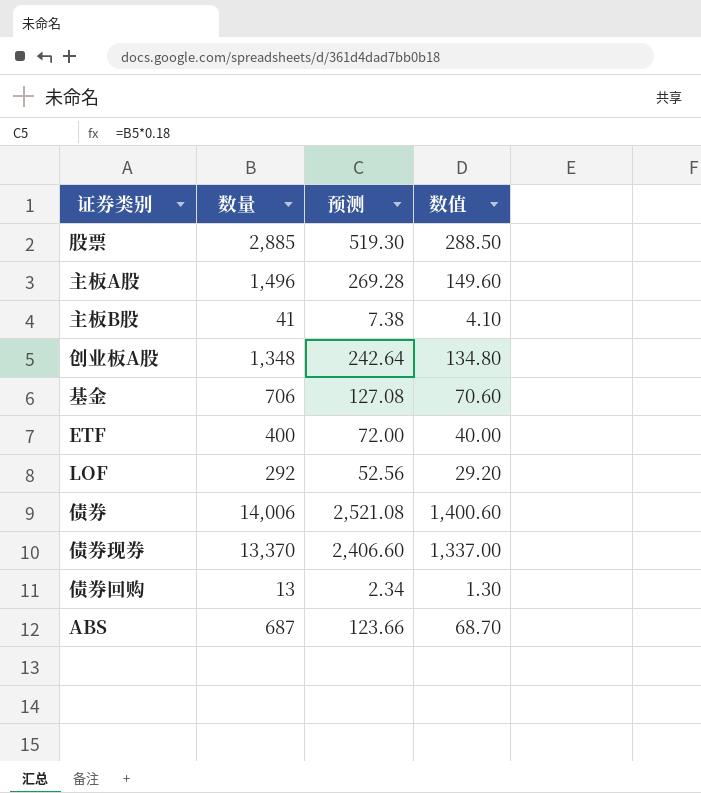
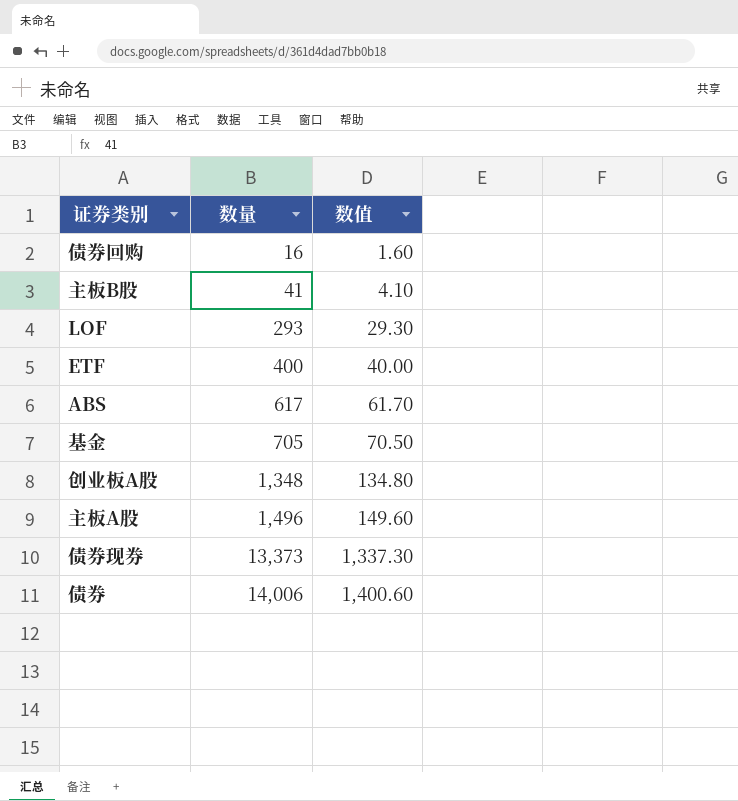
row order: none -> 数量 ascending
column 预测 | formula: [数量] * 0.18 -> none
row 股票: 2,885 | 519.30 | 288.50 -> none
债券回购 | 数量: 13 -> 16
债券回购 | 数值: 1.30 -> 1.60
LOF | 数量: 292 -> 293
LOF | 数值: 29.20 -> 29.30
ABS | 数量: 687 -> 617
ABS | 数值: 68.70 -> 61.70
基金 | 数量: 706 -> 705
基金 | 数值: 70.60 -> 70.50
债券现券 | 数量: 13,370 -> 13,373
债券现券 | 数值: 1,337.00 -> 1,337.30

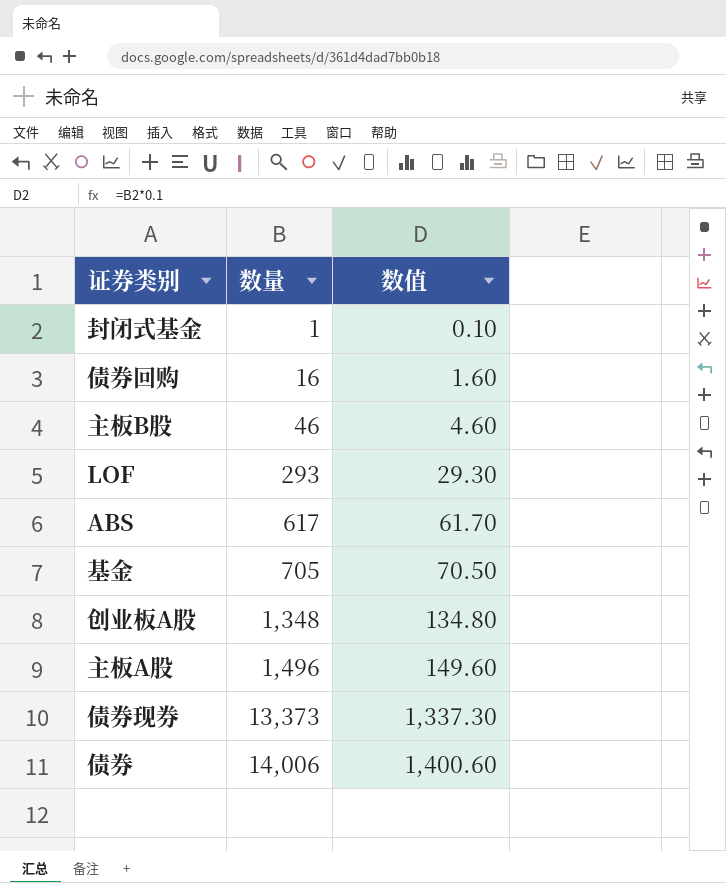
row ETF: 400 | 40.00 -> none
row 封闭式基金: none -> 1 | 0.10
主板B股 | 数量: 41 -> 46
主板B股 | 数值: 4.10 -> 4.60

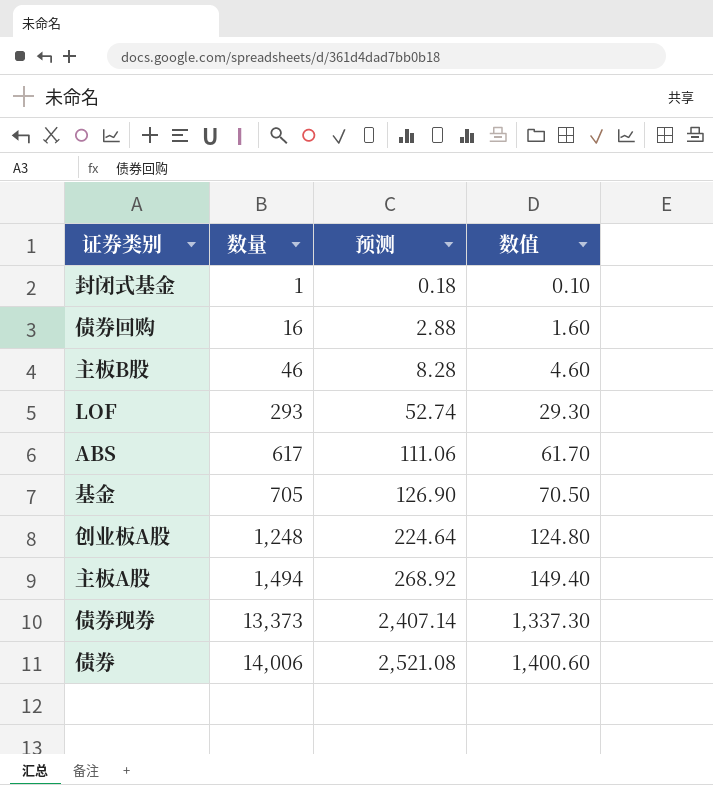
column 预测 | formula: none -> [数量] * 0.18
创业板A股 | 数量: 1,348 -> 1,248
创业板A股 | 数值: 134.80 -> 124.80
主板A股 | 数量: 1,496 -> 1,494
主板A股 | 数值: 149.60 -> 149.40

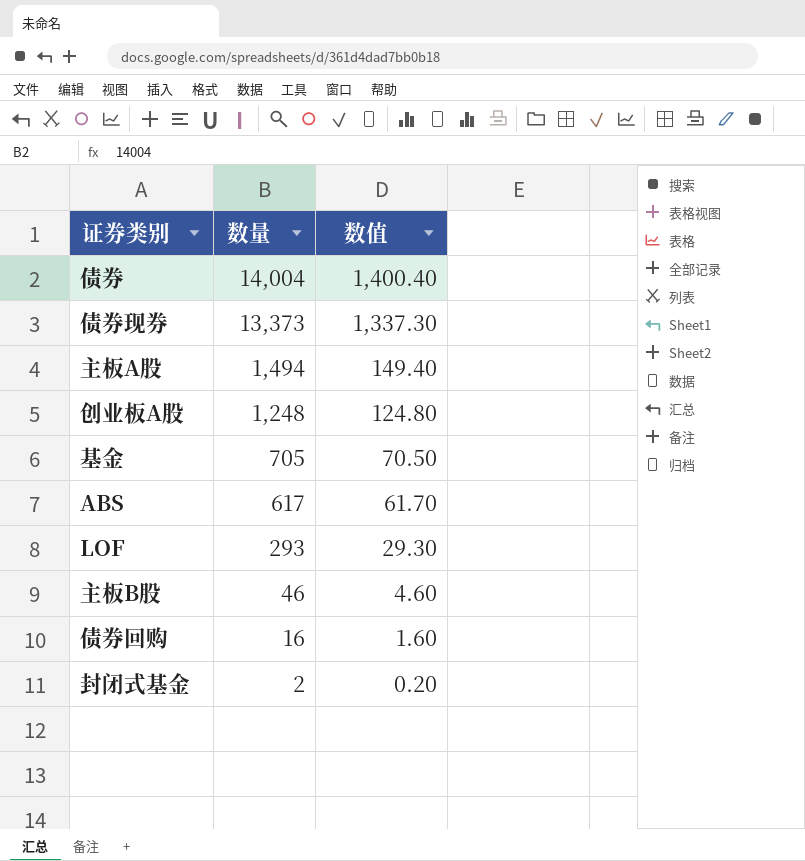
row order: 数量 ascending -> 数量 descending
column 预测 | formula: [数量] * 0.18 -> none
债券 | 数量: 14,006 -> 14,004
债券 | 数值: 1,400.60 -> 1,400.40
封闭式基金 | 数量: 1 -> 2
封闭式基金 | 数值: 0.10 -> 0.20

